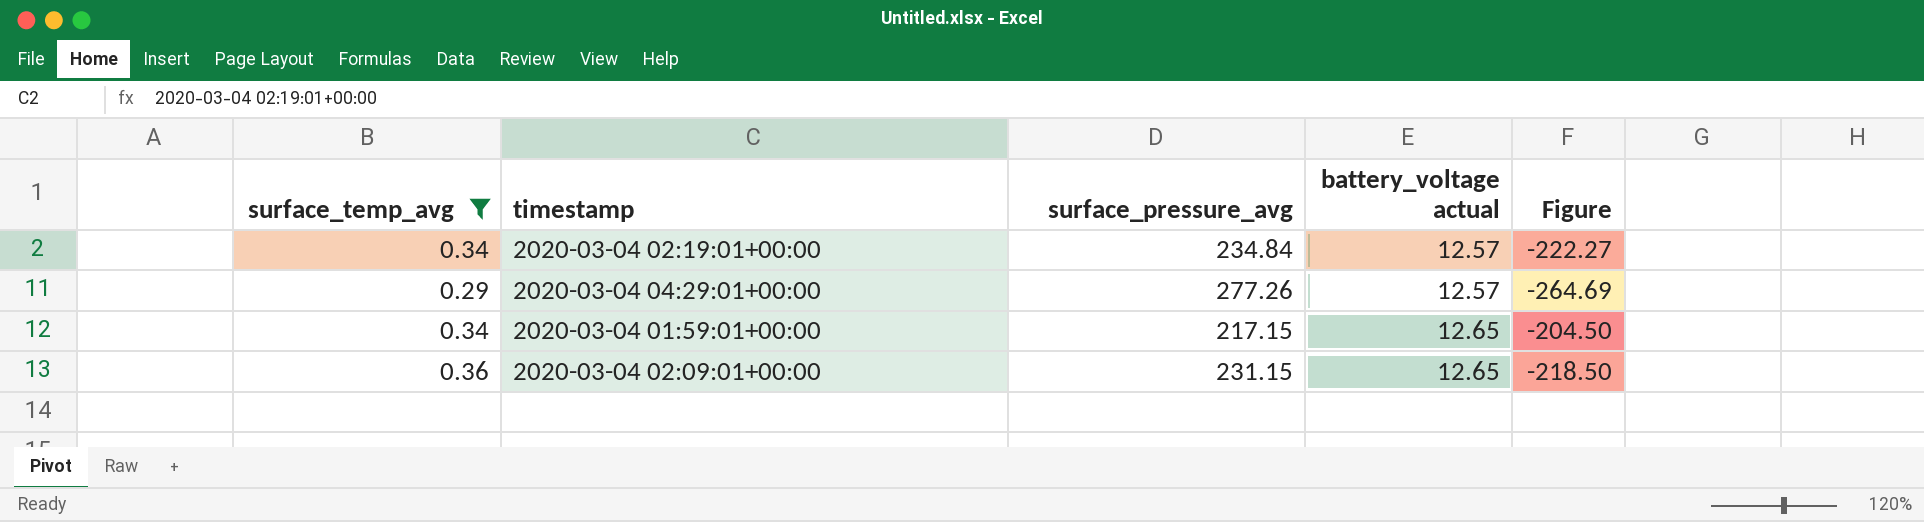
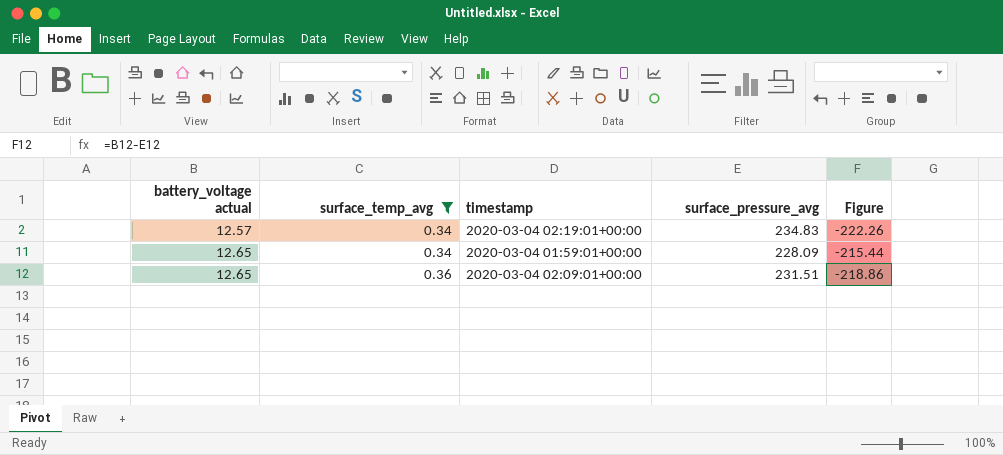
column battery_voltage actual | position: 4 -> 1
row 2020-03-04 04:29:01+00:00: 0.29 | 277.26 | 12.57 | -264.69 -> none
2020-03-04 02:19:01+00:00 | surface_pressure_avg: 234.84 -> 234.83
2020-03-04 02:19:01+00:00 | Figure: -222.27 -> -222.26
2020-03-04 01:59:01+00:00 | surface_pressure_avg: 217.15 -> 228.09
2020-03-04 01:59:01+00:00 | Figure: -204.50 -> -215.44
2020-03-04 02:09:01+00:00 | surface_pressure_avg: 231.15 -> 231.51
2020-03-04 02:09:01+00:00 | Figure: -218.50 -> -218.86

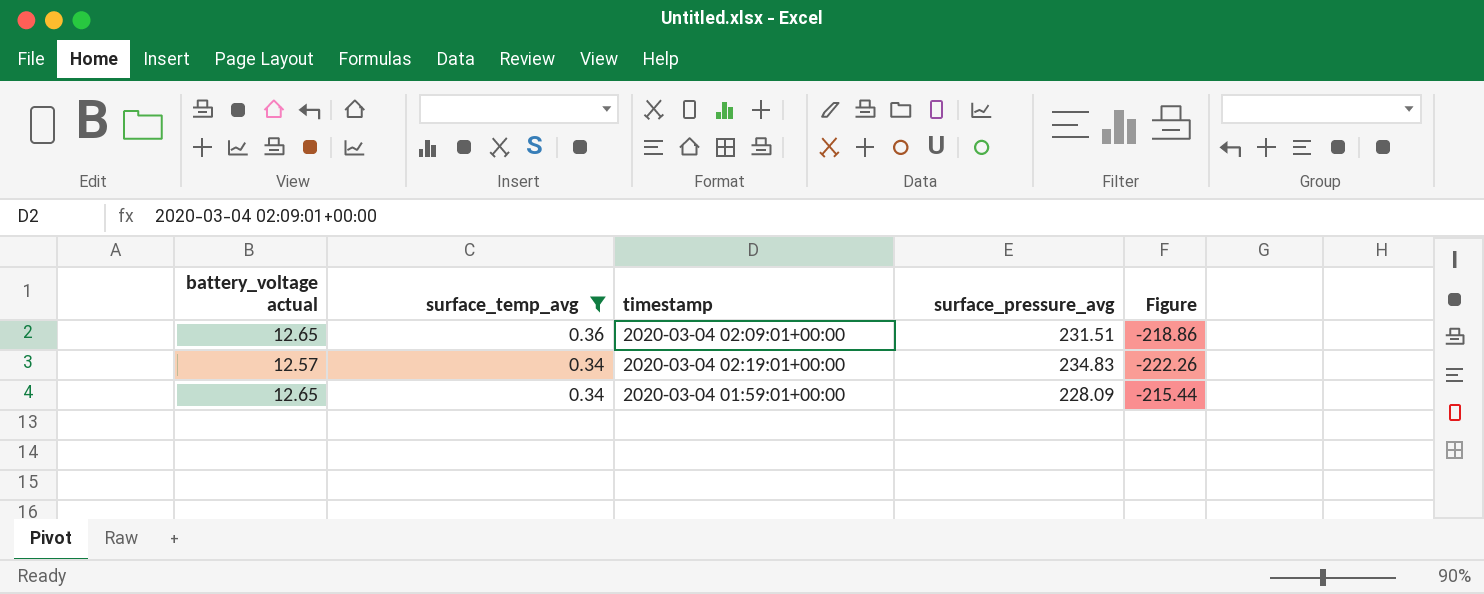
row order: battery_voltage actual ascending -> surface_temp_avg descending

